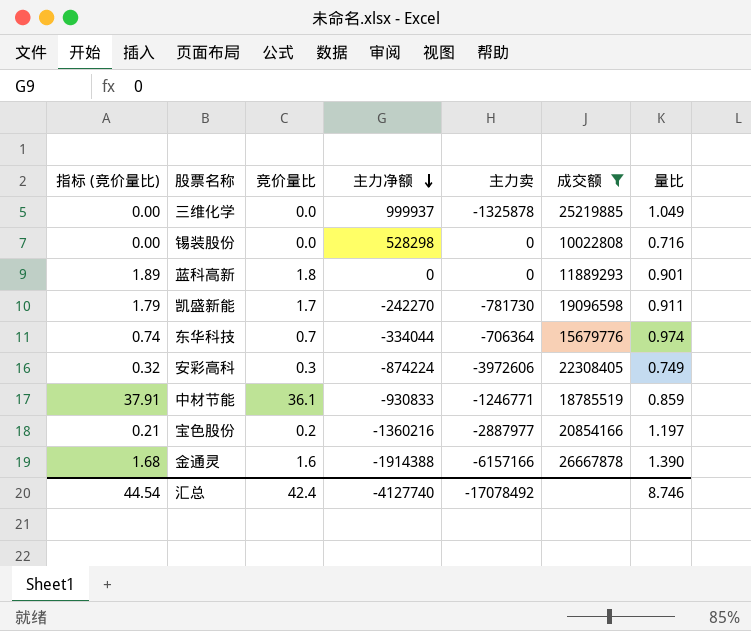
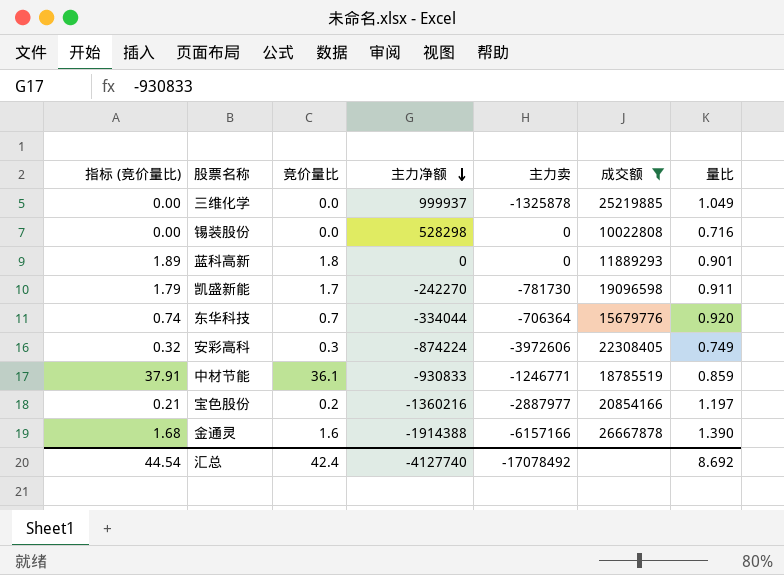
东华科技 | 量比: 0.974 -> 0.920
汇总 | 量比: 8.746 -> 8.692

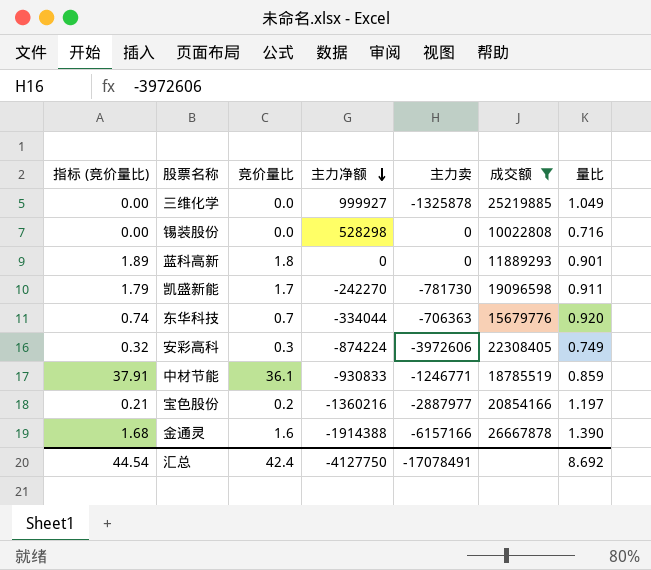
三维化学 | 主力净额: 999937 -> 999927
东华科技 | 主力卖: -706364 -> -706363
汇总 | 主力净额: -4127740 -> -4127750
汇总 | 主力卖: -17078492 -> -17078491

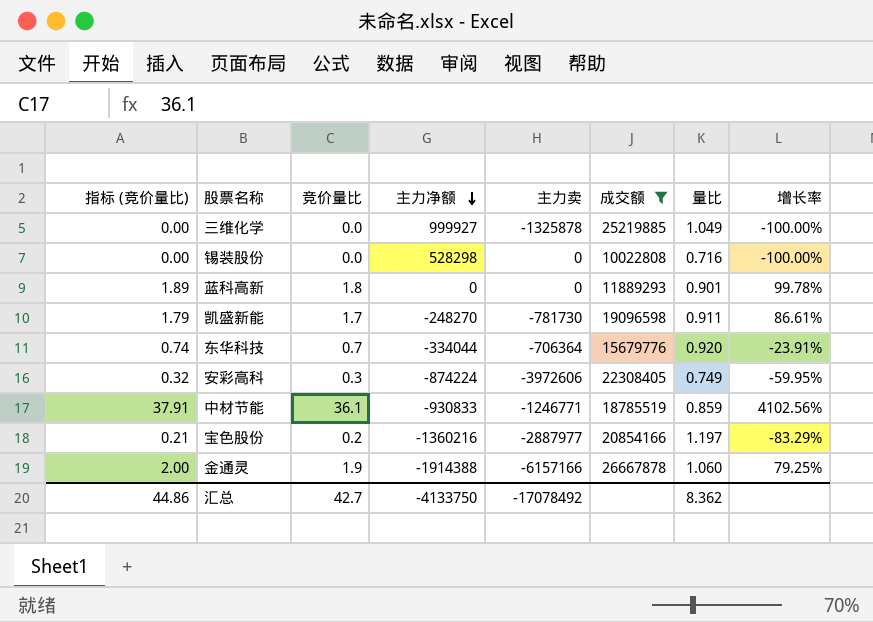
column 增长率 | formula: none -> ([竞价量比] - [量比]) / [量比]
凯盛新能 | 主力净额: -242270 -> -248270
东华科技 | 主力卖: -706363 -> -706364
金通灵 | 指标 (竞价量比): 1.68 -> 2.00
金通灵 | 竞价量比: 1.6 -> 1.9
金通灵 | 量比: 1.390 -> 1.060
汇总 | 指标 (竞价量比): 44.54 -> 44.86
汇总 | 竞价量比: 42.4 -> 42.7
汇总 | 主力净额: -4127750 -> -4133750
汇总 | 主力卖: -17078491 -> -17078492
汇总 | 量比: 8.692 -> 8.362

